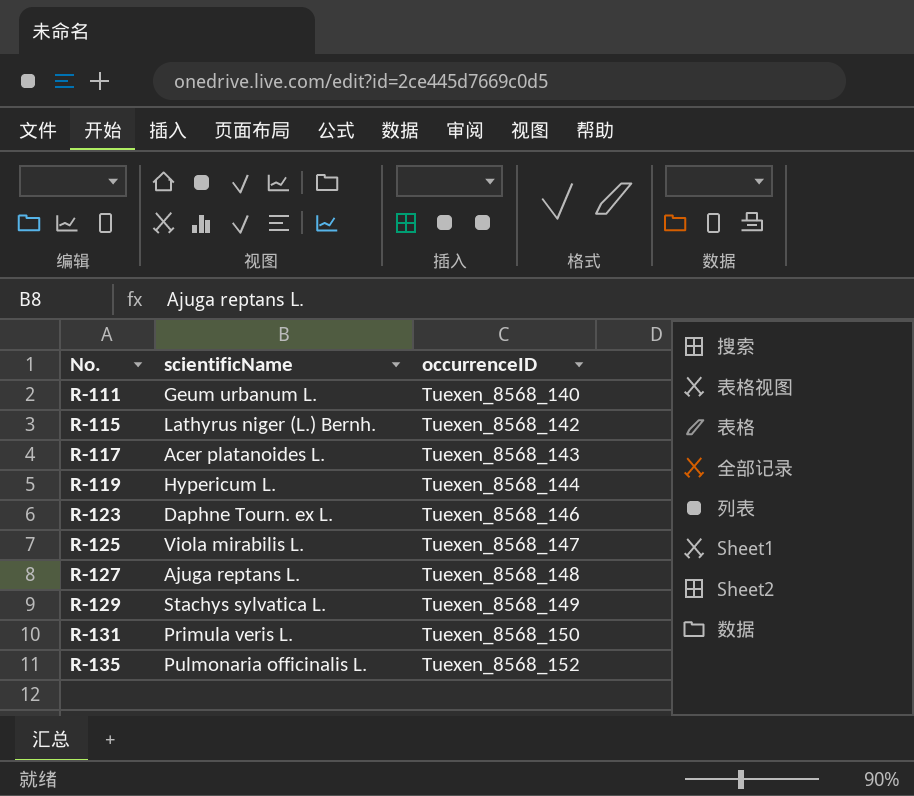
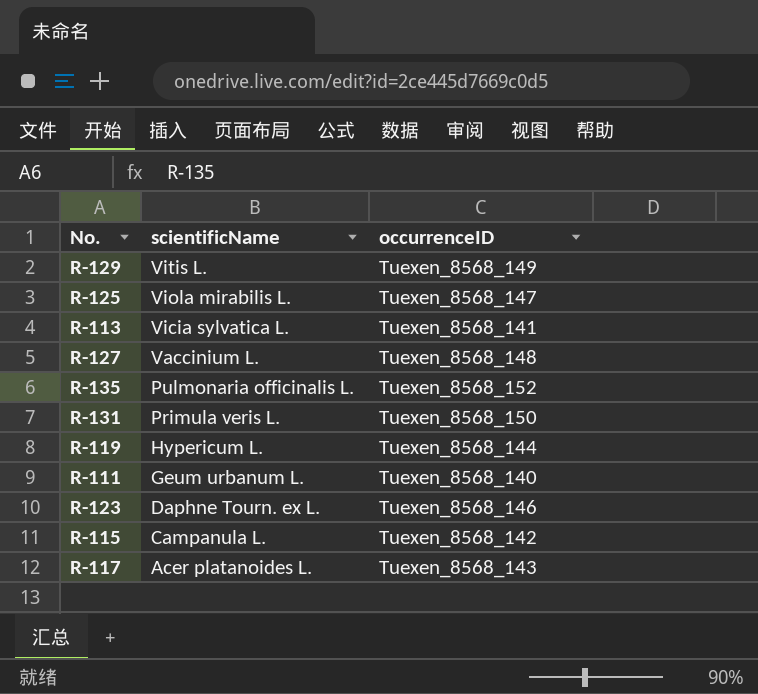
row order: No. ascending -> scientificName descending
R-129 | scientificName: Stachys sylvatica L. -> Vitis L.
row R-113: none -> Vicia sylvatica L. | Tuexen_8568_141
R-127 | scientificName: Ajuga reptans L. -> Vaccinium L.
R-115 | scientificName: Lathyrus niger (L.) Bernh. -> Campanula L.

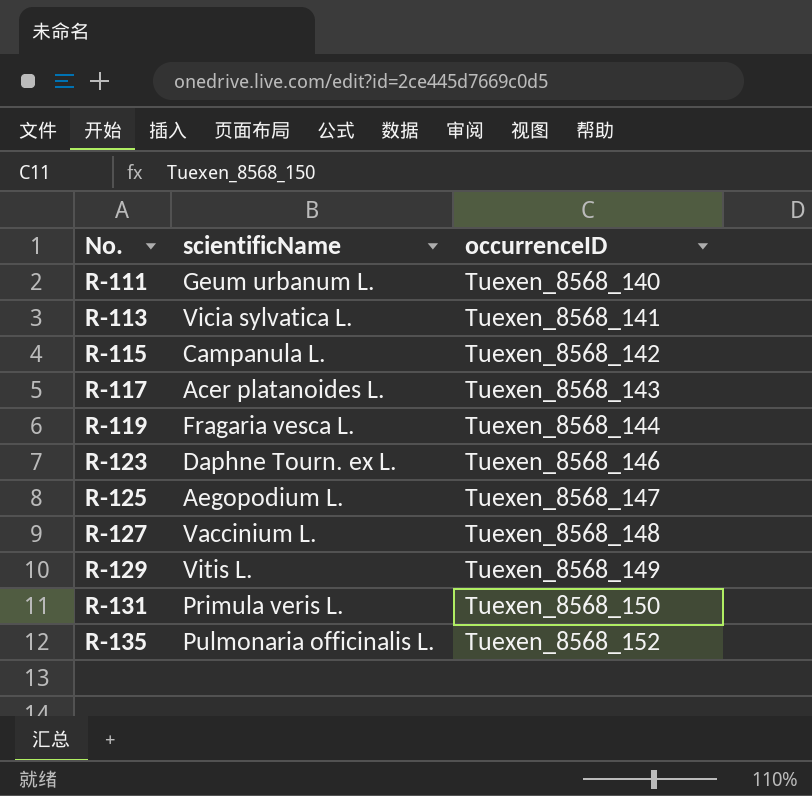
row order: scientificName descending -> No. ascending
R-119 | scientificName: Hypericum L. -> Fragaria vesca L.
R-125 | scientificName: Viola mirabilis L. -> Aegopodium L.

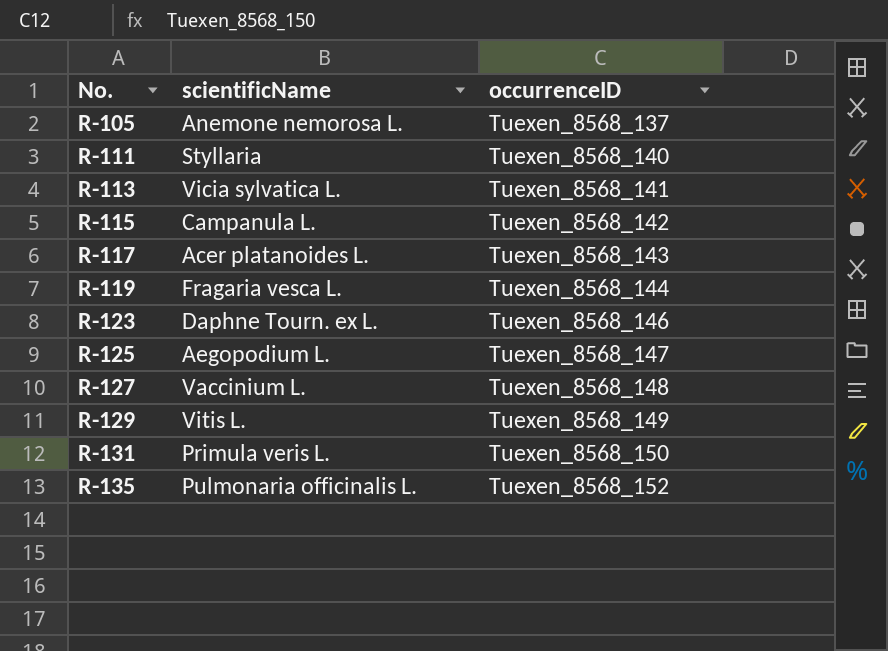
row R-105: none -> Anemone nemorosa L. | Tuexen_8568_137
R-111 | scientificName: Geum urbanum L. -> Styllaria

